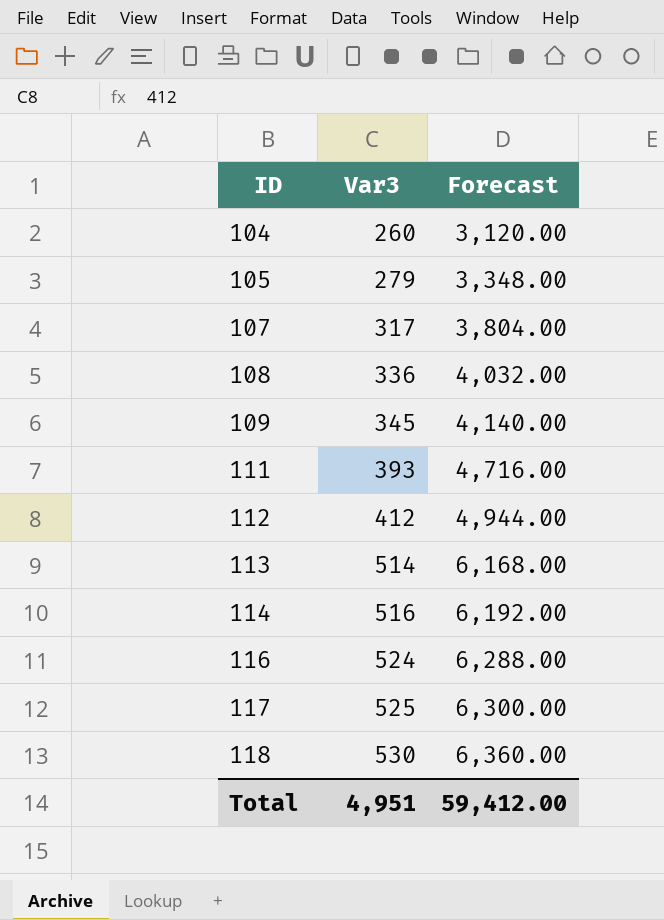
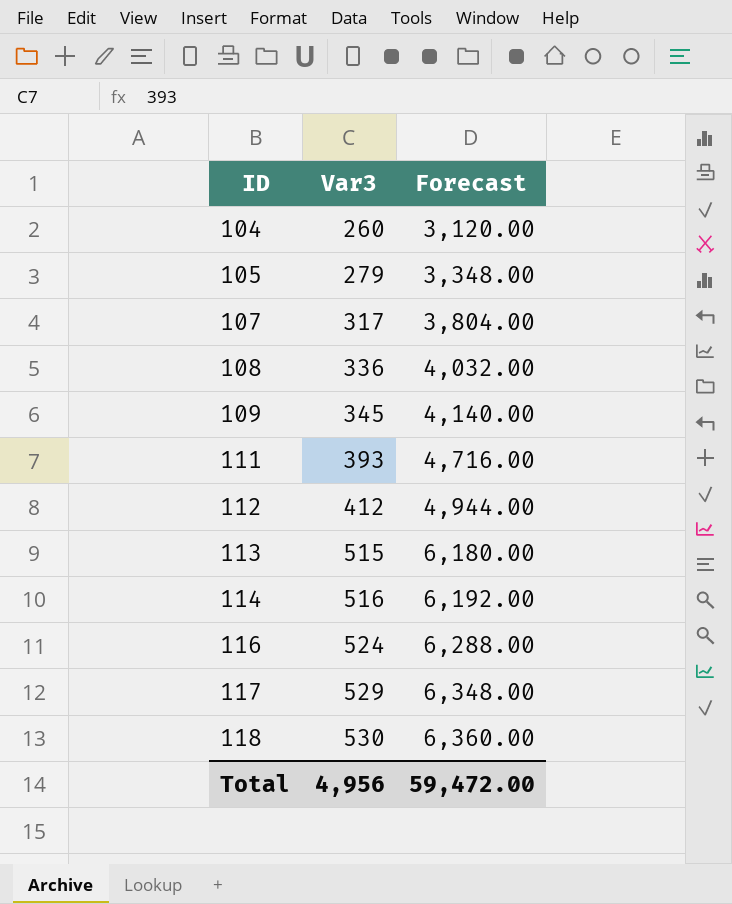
113 | Var3: 514 -> 515
113 | Forecast: 6,168.00 -> 6,180.00
117 | Var3: 525 -> 529
117 | Forecast: 6,300.00 -> 6,348.00
Total | Var3: 4,951 -> 4,956
Total | Forecast: 59,412.00 -> 59,472.00

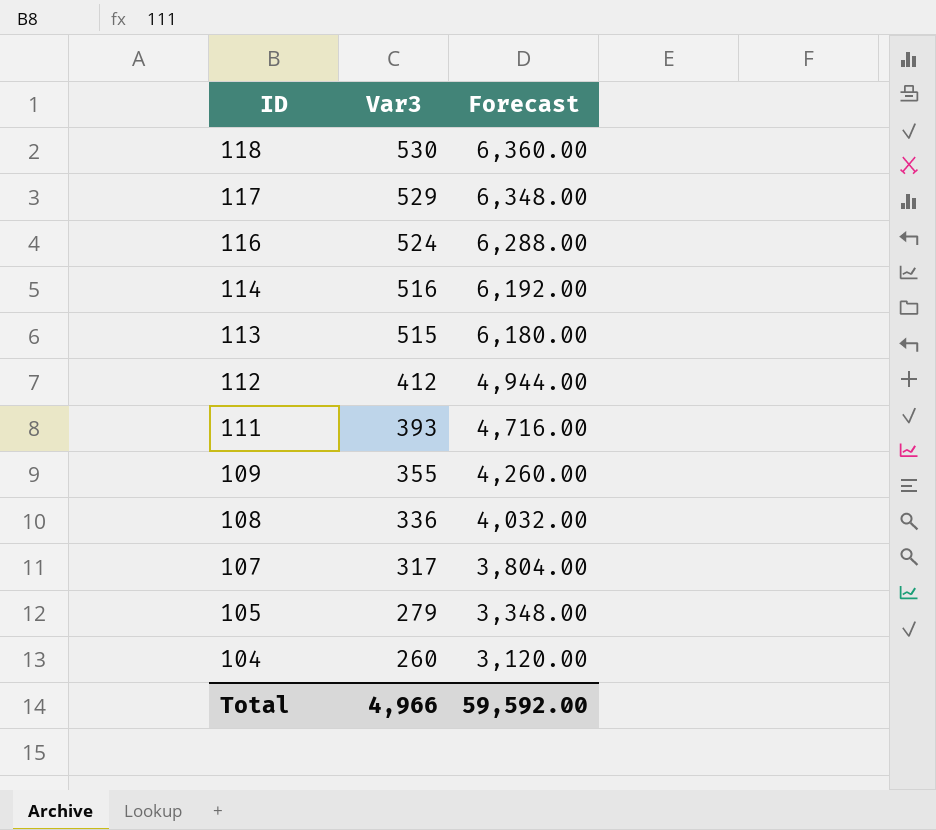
row order: ID ascending -> ID descending
109 | Var3: 345 -> 355
109 | Forecast: 4,140.00 -> 4,260.00
Total | Var3: 4,956 -> 4,966
Total | Forecast: 59,472.00 -> 59,592.00

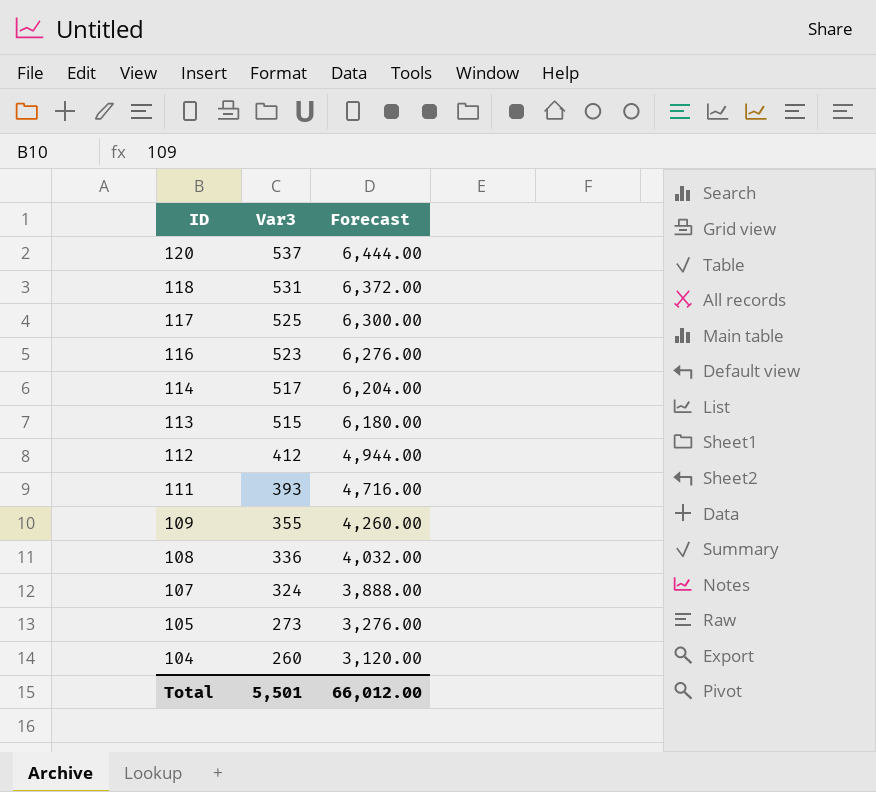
row 120: none -> 537 | 6,444.00
118 | Var3: 530 -> 531
118 | Forecast: 6,360.00 -> 6,372.00
117 | Var3: 529 -> 525
117 | Forecast: 6,348.00 -> 6,300.00
116 | Var3: 524 -> 523
116 | Forecast: 6,288.00 -> 6,276.00
114 | Var3: 516 -> 517
114 | Forecast: 6,192.00 -> 6,204.00
107 | Var3: 317 -> 324
107 | Forecast: 3,804.00 -> 3,888.00
105 | Var3: 279 -> 273
105 | Forecast: 3,348.00 -> 3,276.00
Total | Var3: 4,966 -> 5,501
Total | Forecast: 59,592.00 -> 66,012.00

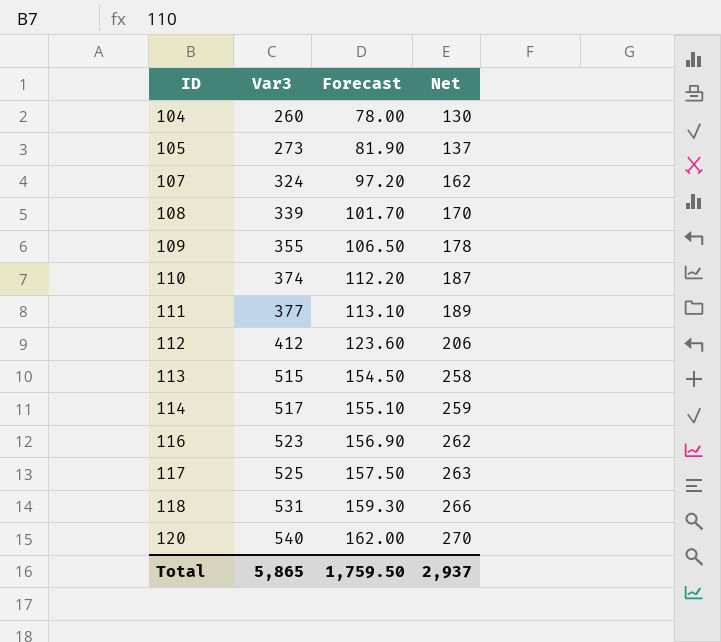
row order: ID descending -> ID ascending
column Forecast | formula: [Var3] * 12 -> [Var3] * 0.3
column Net | formula: none -> [Var3] * 0.5
108 | Var3: 336 -> 339
row 110: none -> 374 | 112.20 | 187
111 | Var3: 393 -> 377
120 | Var3: 537 -> 540
Total | Var3: 5,501 -> 5,865
Total | Forecast: 66,012.00 -> 1,759.50

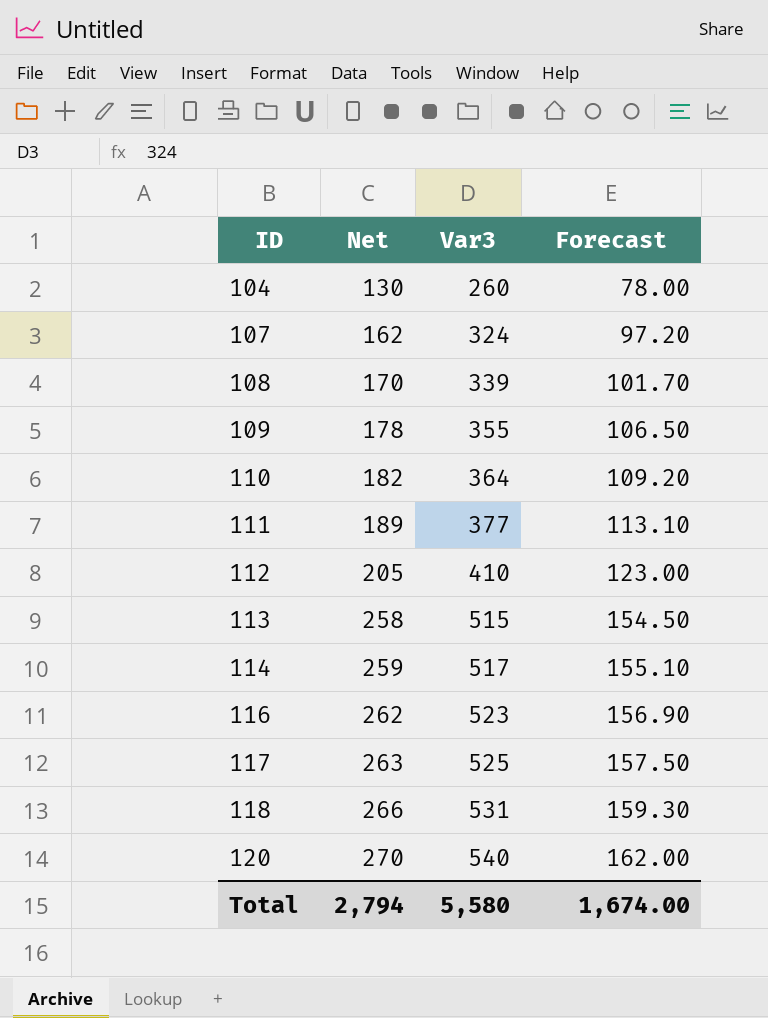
column Net | position: 4 -> 2
row 105: 273 | 81.90 | 137 -> none
110 | Net: 187 -> 182
110 | Var3: 374 -> 364
110 | Forecast: 112.20 -> 109.20
112 | Net: 206 -> 205
112 | Var3: 412 -> 410
112 | Forecast: 123.60 -> 123.00
Total | Net: 2,937 -> 2,794
Total | Var3: 5,865 -> 5,580
Total | Forecast: 1,759.50 -> 1,674.00

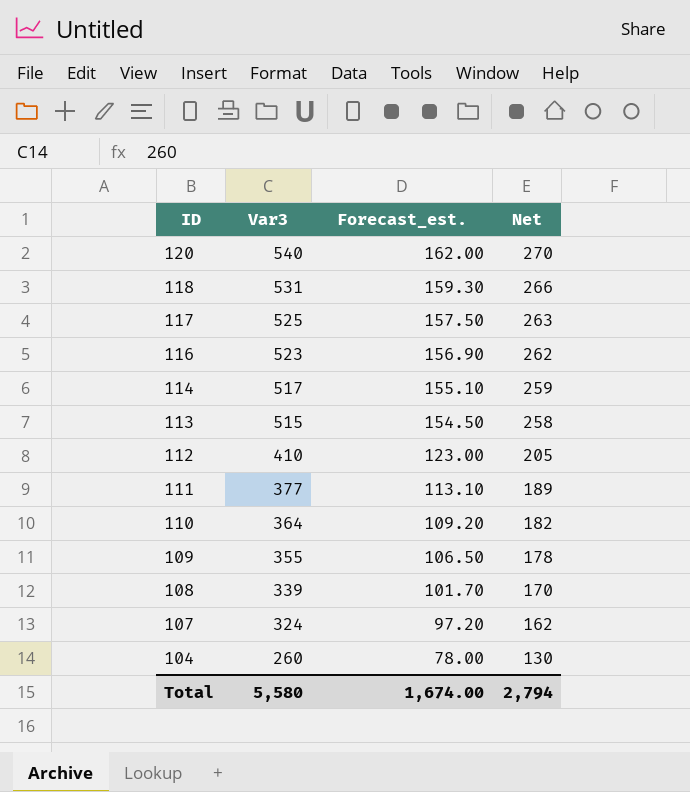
row order: ID ascending -> ID descending
column name: Forecast -> Forecast_est.
column Net | position: 2 -> 4

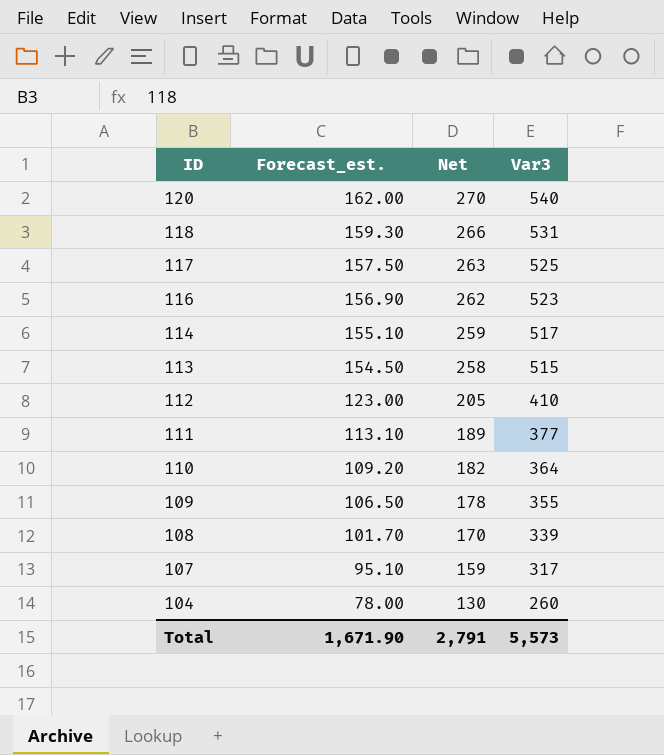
column Var3 | position: 2 -> 4
107 | Forecast_est.: 97.20 -> 95.10
107 | Net: 162 -> 159
107 | Var3: 324 -> 317
Total | Forecast_est.: 1,674.00 -> 1,671.90
Total | Net: 2,794 -> 2,791
Total | Var3: 5,580 -> 5,573

